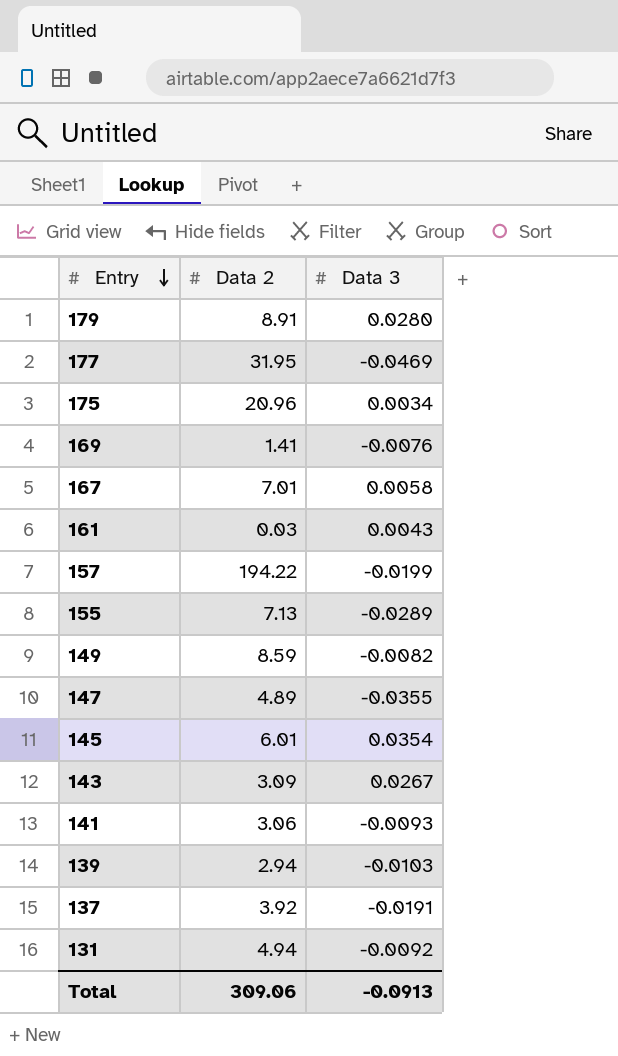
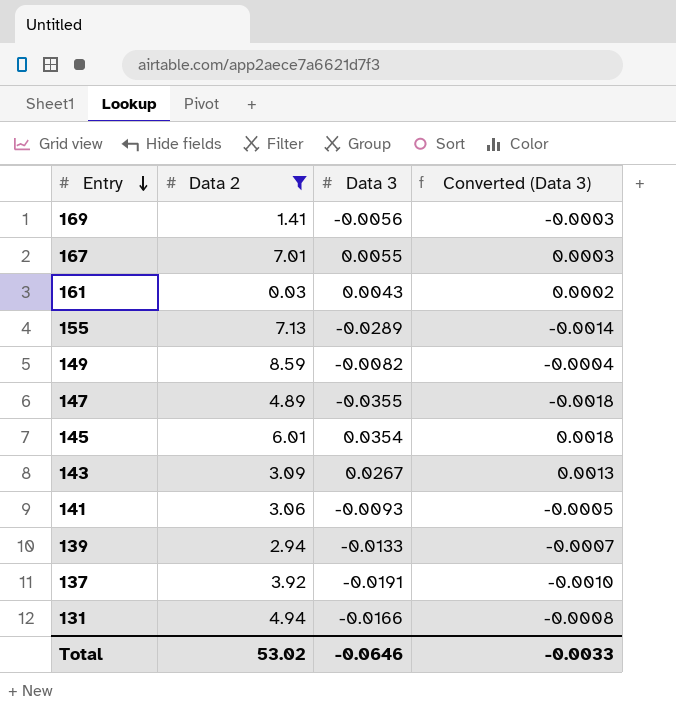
filter: none -> Data 2 <= 8.59
column Converted (Data 3) | formula: none -> [Data 3] * 0.05
169 | Data 3: -0.0076 -> -0.0056
167 | Data 3: 0.0058 -> 0.0055
139 | Data 3: -0.0103 -> -0.0133
131 | Data 3: -0.0092 -> -0.0166
Total | Data 2: 309.06 -> 53.02
Total | Data 3: -0.0913 -> -0.0646

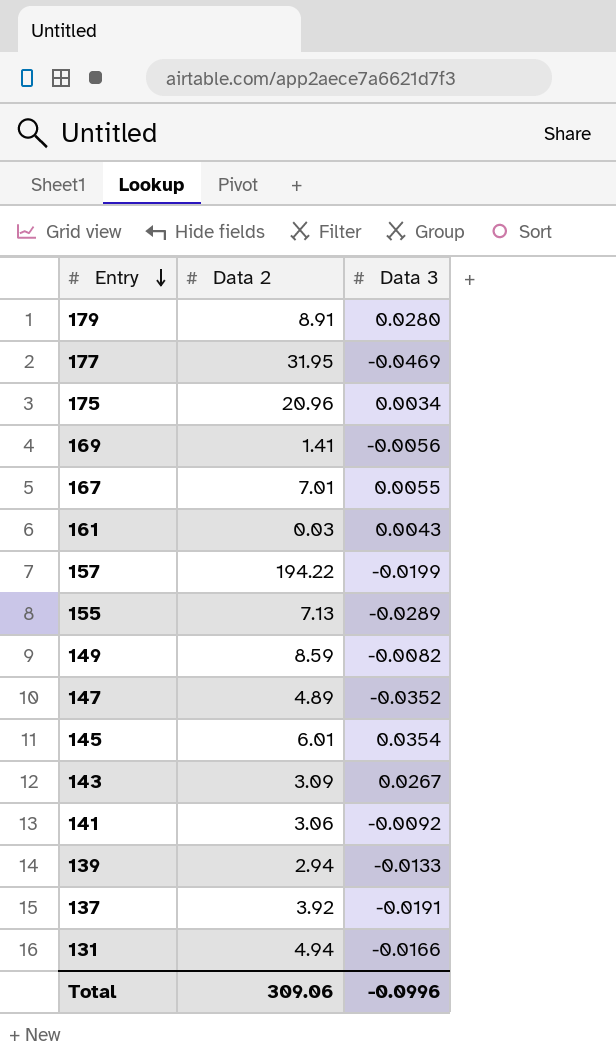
filter: Data 2 <= 8.59 -> none
column Converted (Data 3) | formula: [Data 3] * 0.05 -> none
147 | Data 3: -0.0355 -> -0.0352
141 | Data 3: -0.0093 -> -0.0092
Total | Data 2: 53.02 -> 309.06
Total | Data 3: -0.0646 -> -0.0996

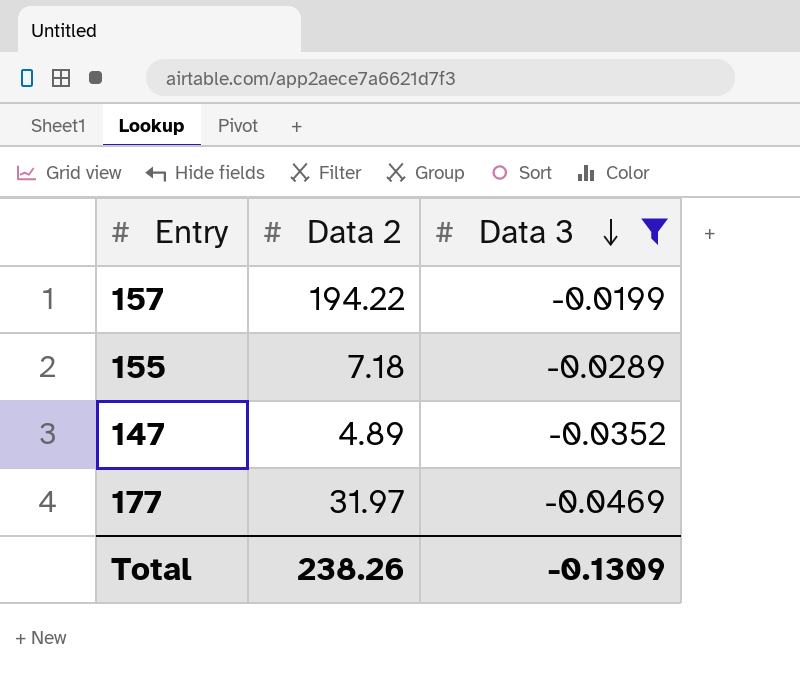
filter: none -> Data 3 <= -0.0199
row order: Entry descending -> Data 3 descending
155 | Data 2: 7.13 -> 7.18
177 | Data 2: 31.95 -> 31.97
Total | Data 2: 309.06 -> 238.26
Total | Data 3: -0.0996 -> -0.1309

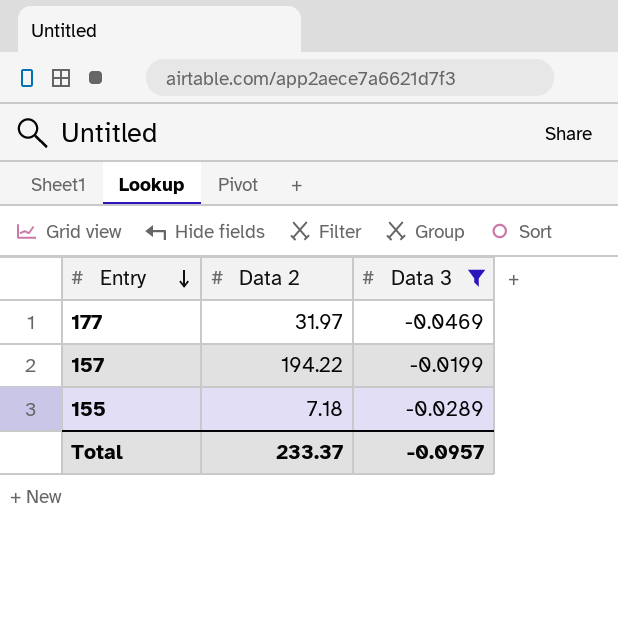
row order: Data 3 descending -> Entry descending
row 147: 4.89 | -0.0352 -> none
Total | Data 2: 238.26 -> 233.37
Total | Data 3: -0.1309 -> -0.0957

